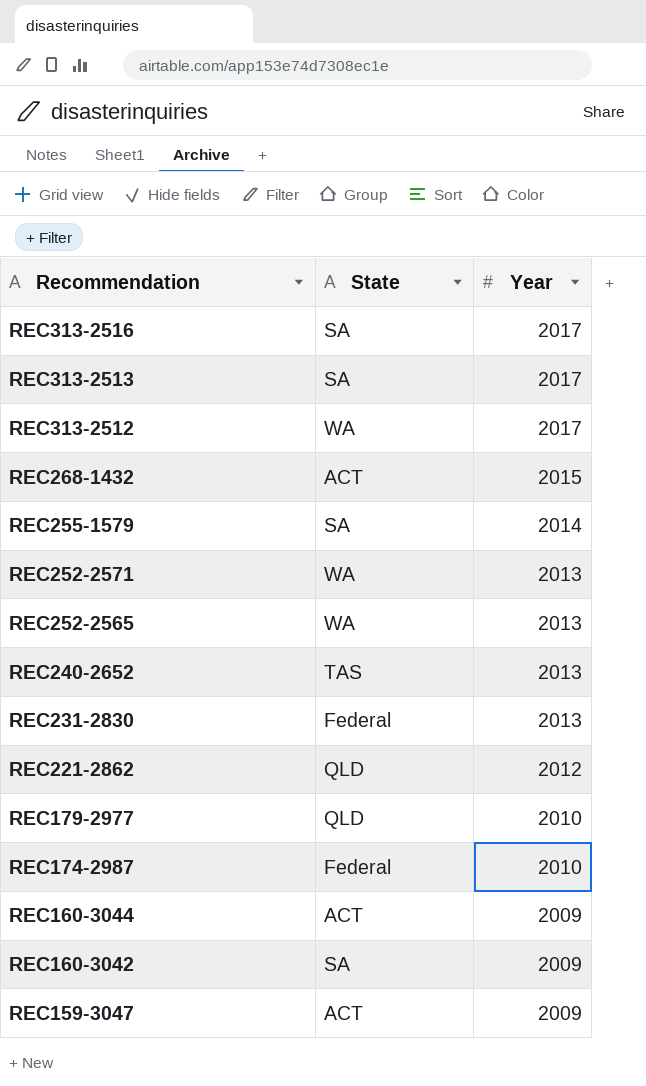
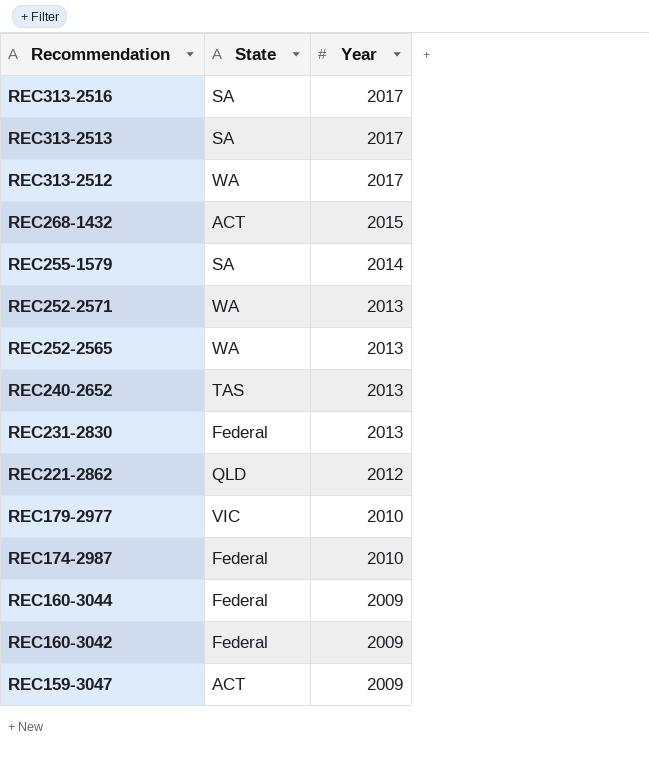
REC179-2977 | State: QLD -> VIC
REC160-3044 | State: ACT -> Federal
REC160-3042 | State: SA -> Federal

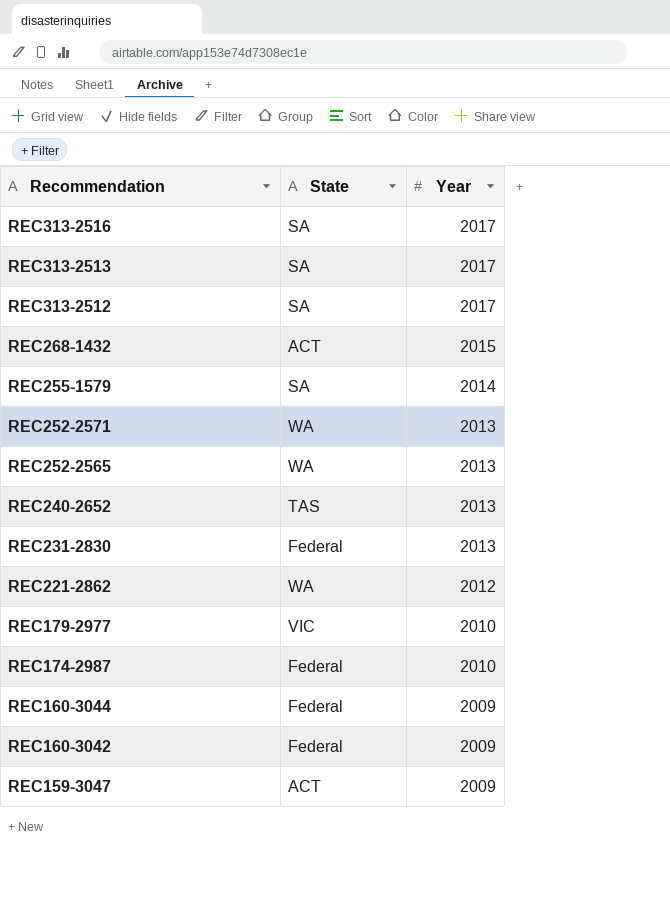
REC313-2512 | State: WA -> SA
REC221-2862 | State: QLD -> WA

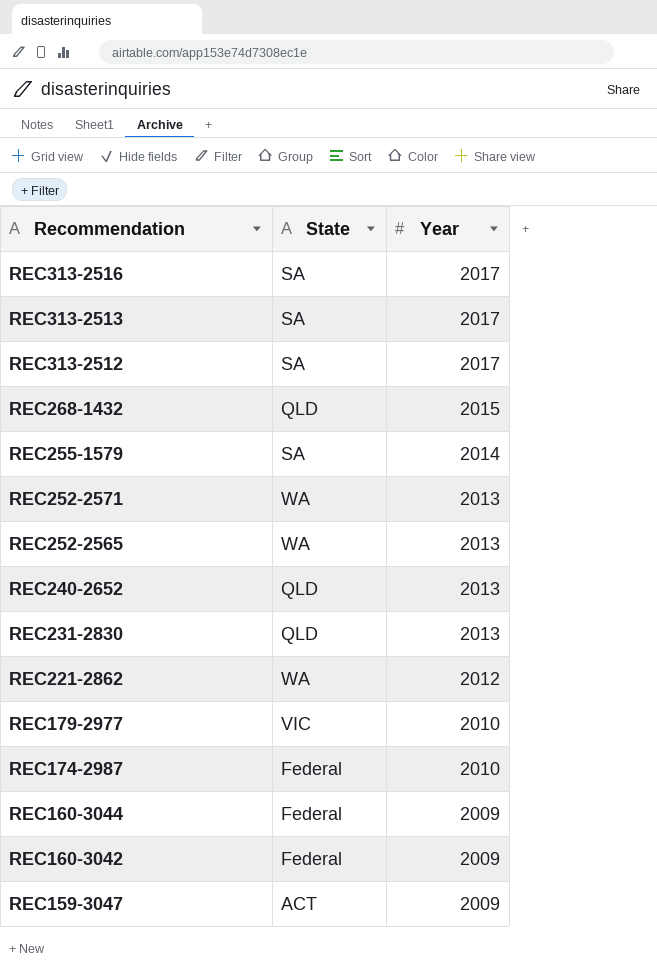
REC268-1432 | State: ACT -> QLD
REC240-2652 | State: TAS -> QLD
REC231-2830 | State: Federal -> QLD

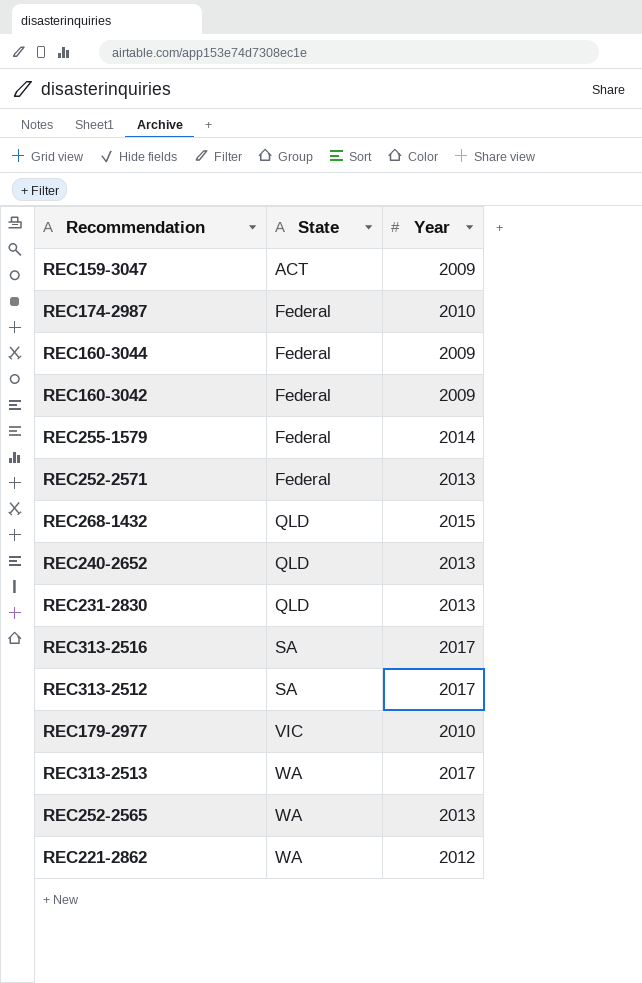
row order: Recommendation descending -> State ascending
REC255-1579 | State: SA -> Federal
REC252-2571 | State: WA -> Federal
REC313-2513 | State: SA -> WA

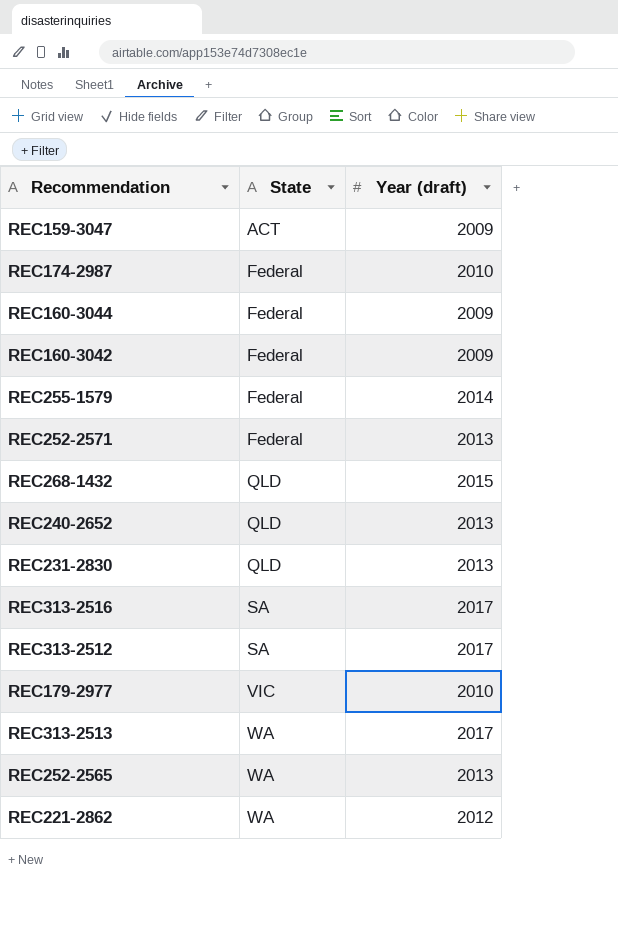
column name: Year -> Year (draft)

